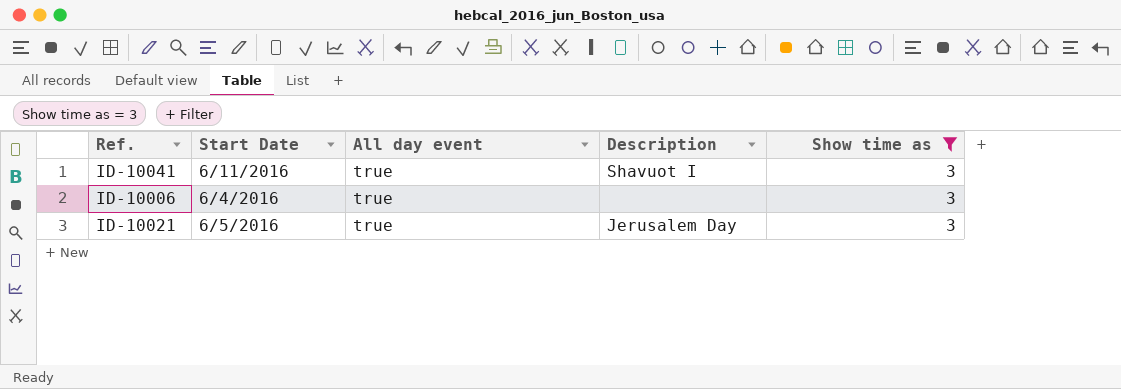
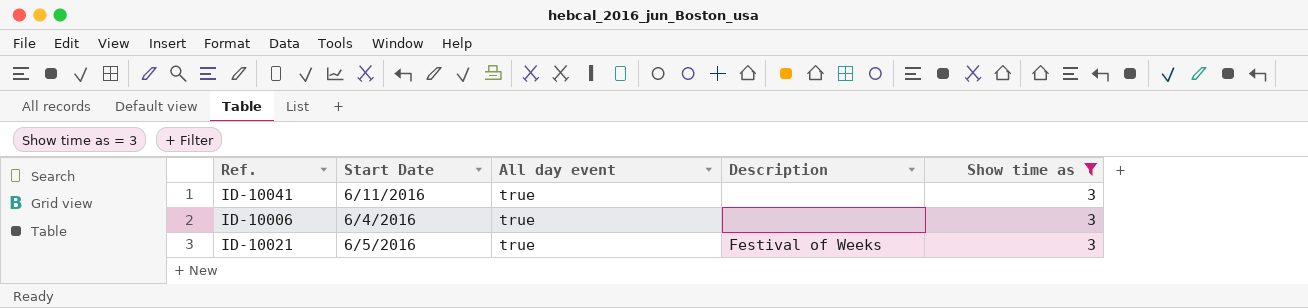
ID-10041 | Description: Shavuot I -> none
ID-10021 | Description: Jerusalem Day -> Festival of Weeks

